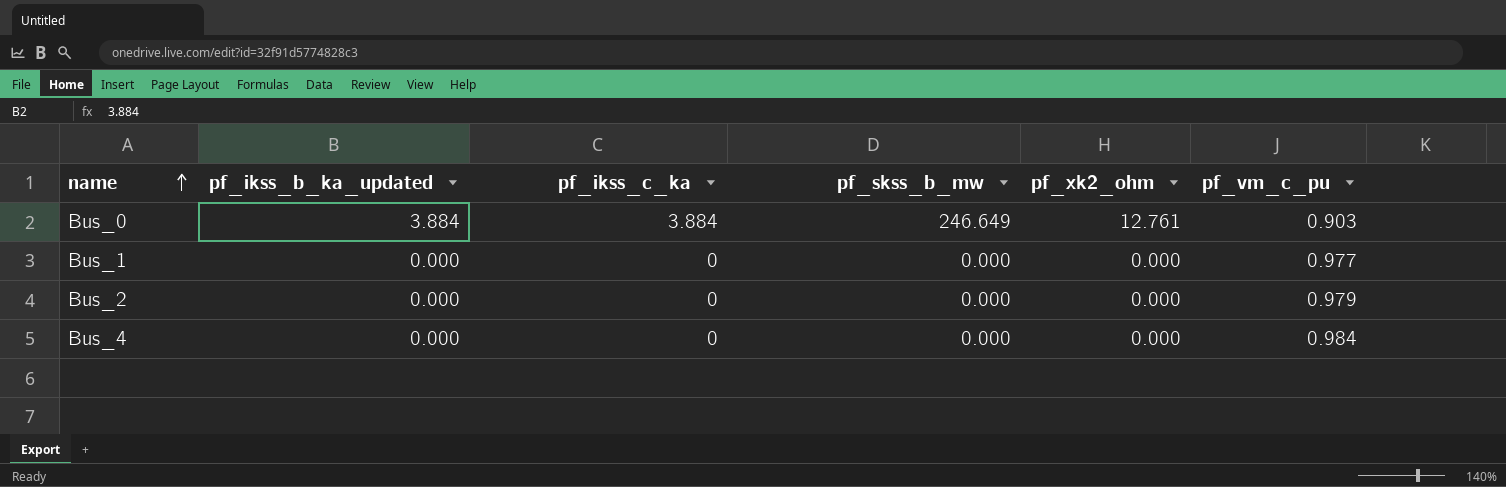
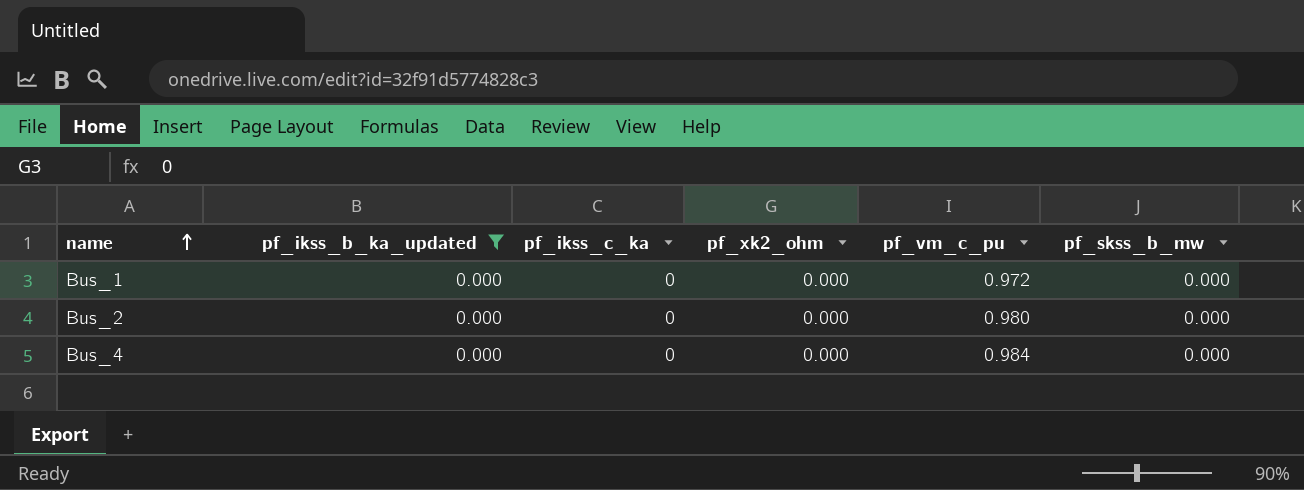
filter: none -> pf_ikss_b_ka_updated = 0.000
column pf_skss_b_mw | position: 4 -> 6
Bus_1 | pf_vm_c_pu: 0.977 -> 0.972
Bus_2 | pf_vm_c_pu: 0.979 -> 0.980

